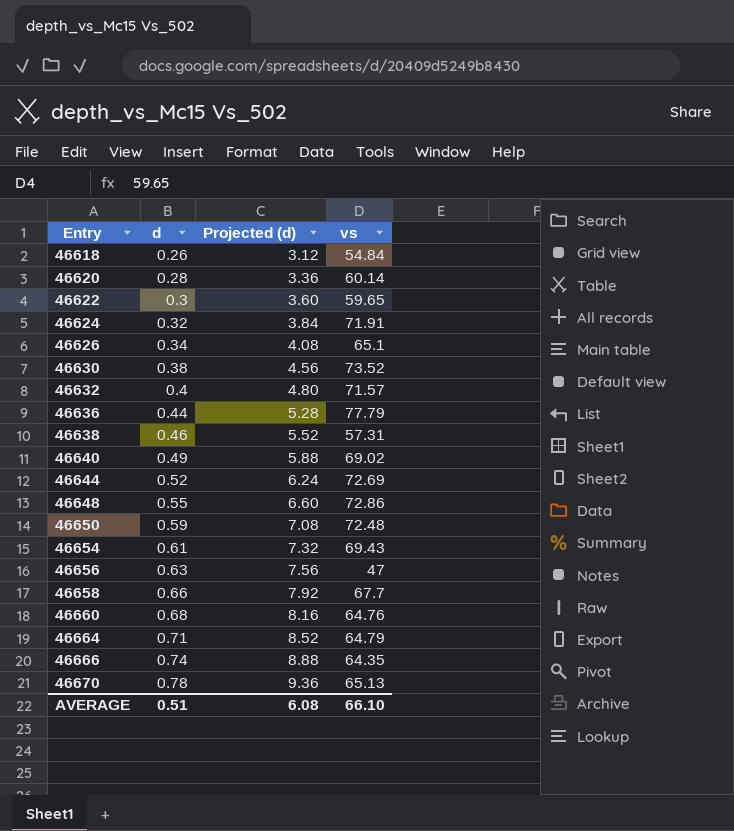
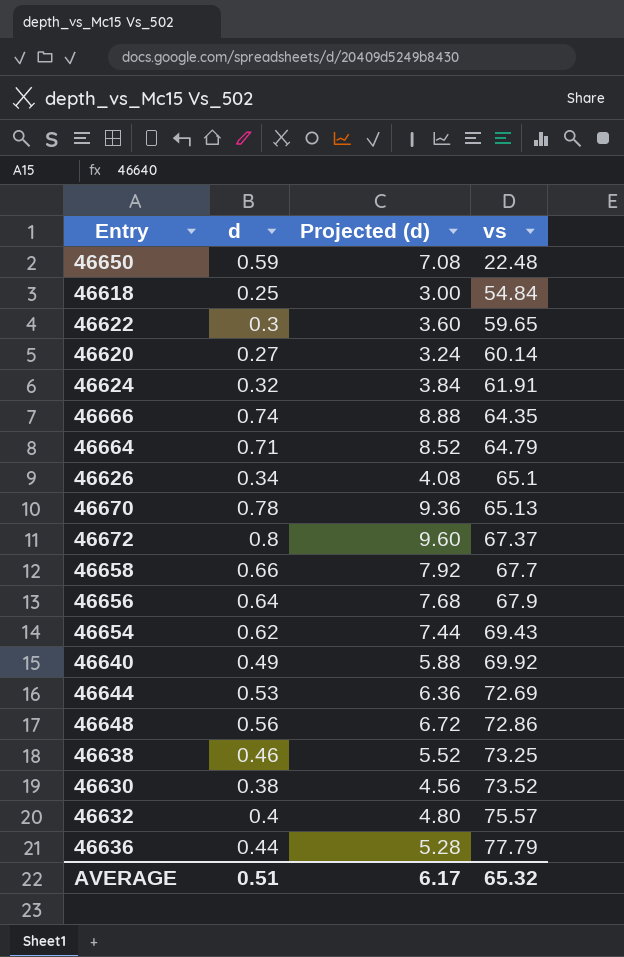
row order: Entry ascending -> vs ascending
row 46660: 0.68 | 8.16 | 64.76 -> none
46650 | vs: 72.48 -> 22.48
46618 | d: 0.26 -> 0.25
46618 | Projected (d): 3.12 -> 3.00
46620 | d: 0.28 -> 0.27
46620 | Projected (d): 3.36 -> 3.24
46624 | vs: 71.91 -> 61.91
row 46672: none -> 0.8 | 9.60 | 67.37
46656 | d: 0.63 -> 0.64
46656 | Projected (d): 7.56 -> 7.68
46656 | vs: 47 -> 67.9
46654 | d: 0.61 -> 0.62
46654 | Projected (d): 7.32 -> 7.44
46640 | vs: 69.02 -> 69.92
46644 | d: 0.52 -> 0.53
46644 | Projected (d): 6.24 -> 6.36
46648 | d: 0.55 -> 0.56
46648 | Projected (d): 6.60 -> 6.72
46638 | vs: 57.31 -> 73.25
46632 | vs: 71.57 -> 75.57
AVERAGE | Projected (d): 6.08 -> 6.17
AVERAGE | vs: 66.10 -> 65.32

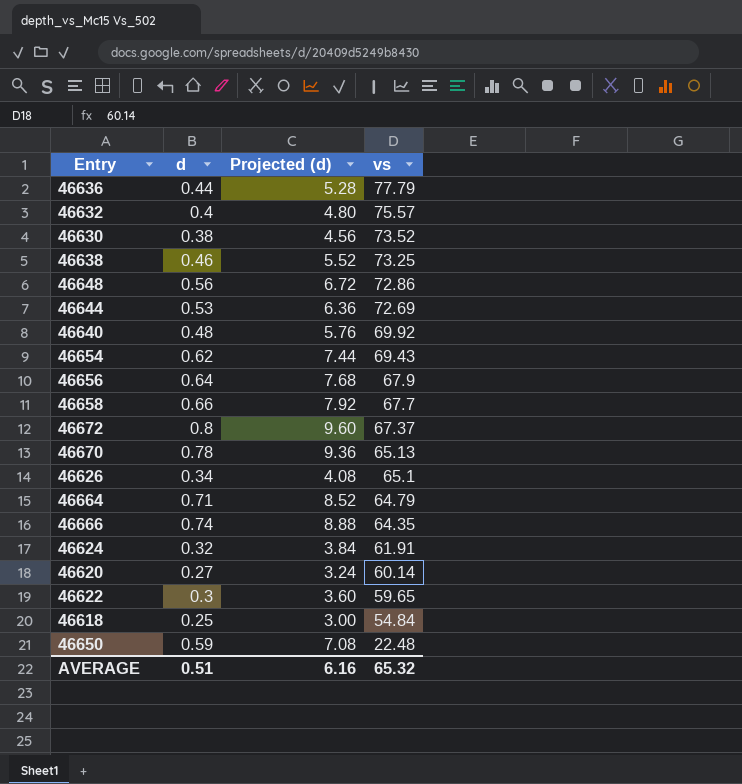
row order: vs ascending -> vs descending
46640 | d: 0.49 -> 0.48
46640 | Projected (d): 5.88 -> 5.76
AVERAGE | Projected (d): 6.17 -> 6.16

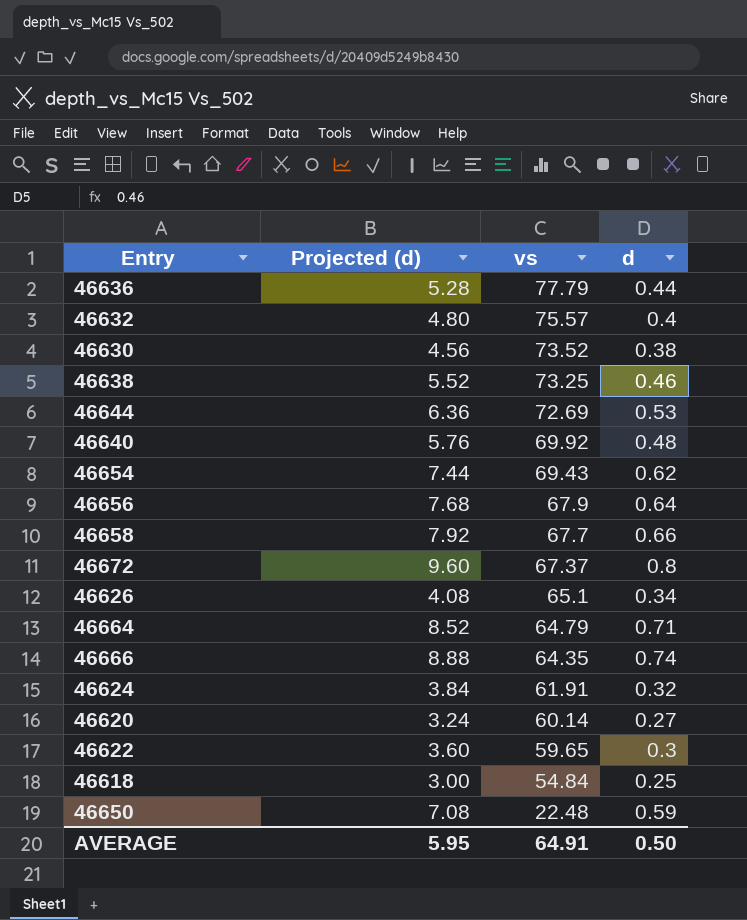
column d | position: 2 -> 4
row 46648: 0.56 | 6.72 | 72.86 -> none
row 46670: 0.78 | 9.36 | 65.13 -> none
AVERAGE | Projected (d): 6.16 -> 5.95
AVERAGE | vs: 65.32 -> 64.91
AVERAGE | d: 0.51 -> 0.50

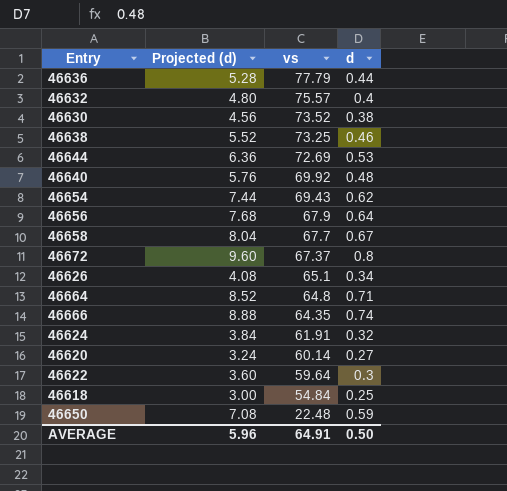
46658 | Projected (d): 7.92 -> 8.04
46658 | d: 0.66 -> 0.67
46664 | vs: 64.79 -> 64.8
46622 | vs: 59.65 -> 59.64
AVERAGE | Projected (d): 5.95 -> 5.96

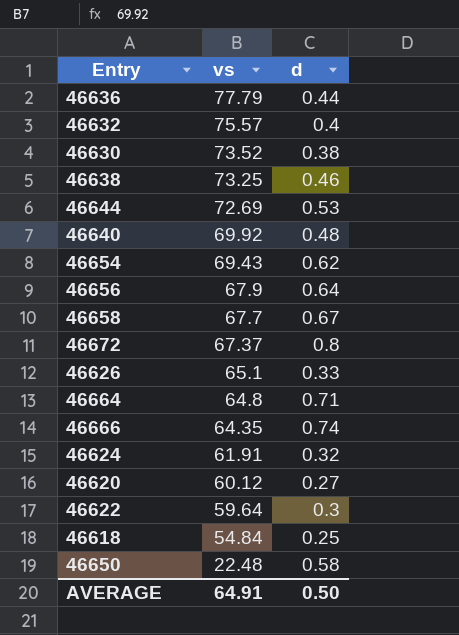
column Projected (d) | formula: [d] * 12 -> none
46626 | d: 0.34 -> 0.33
46620 | vs: 60.14 -> 60.12
46650 | d: 0.59 -> 0.58

